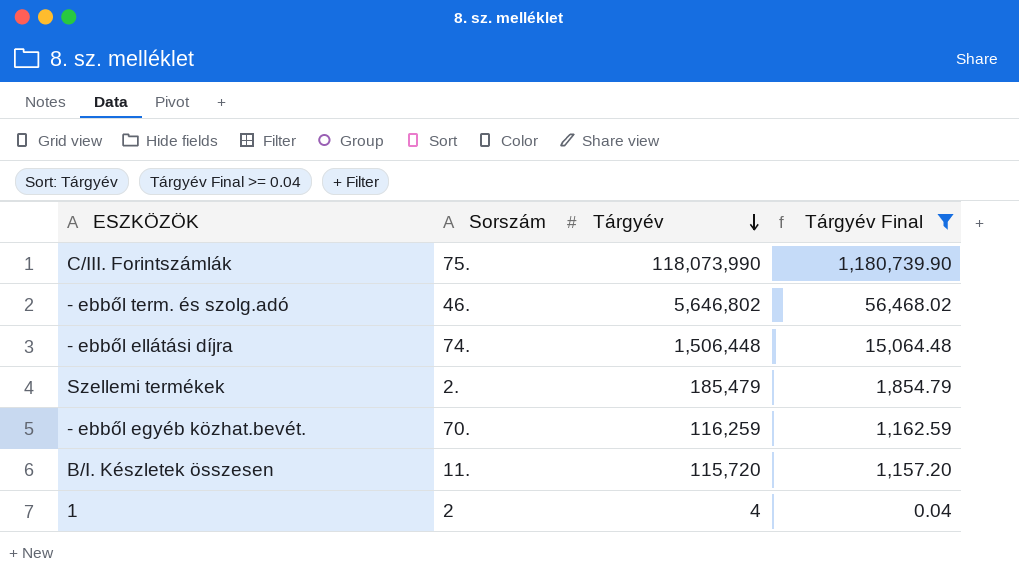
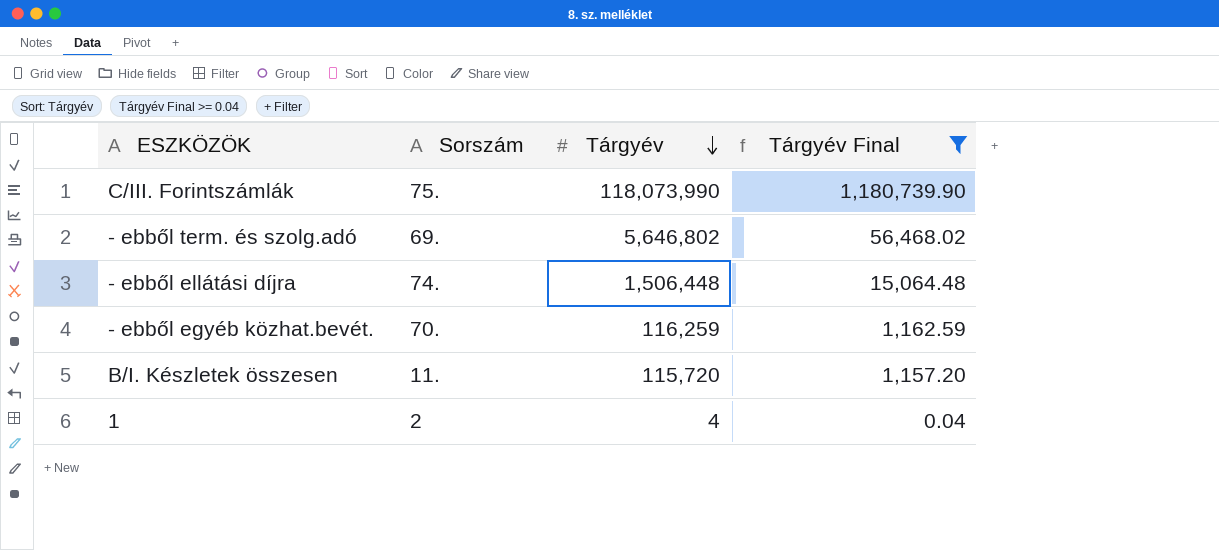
row Szellemi termékek: 2. | 185,479 | 1,854.79 -> none
- ebből term. és szolg.adó | Sorszám: 46. -> 69.

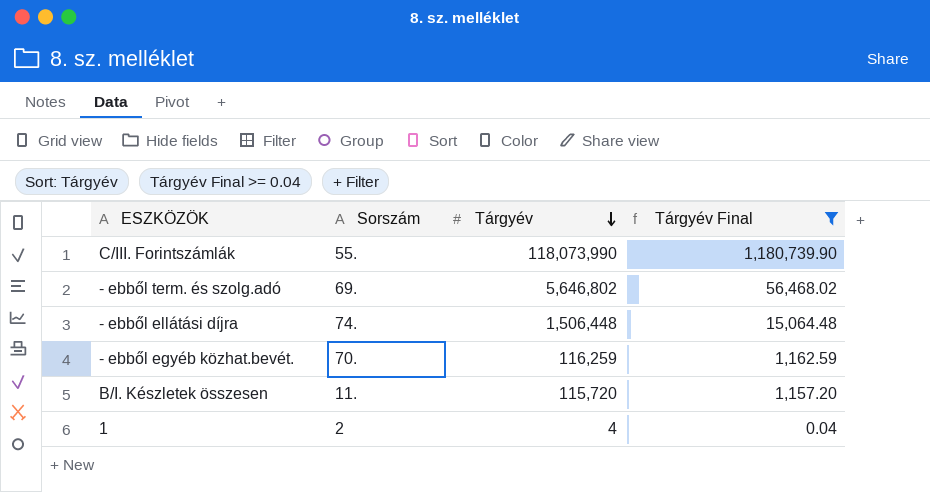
C/III. Forintszámlák | Sorszám: 75. -> 55.

